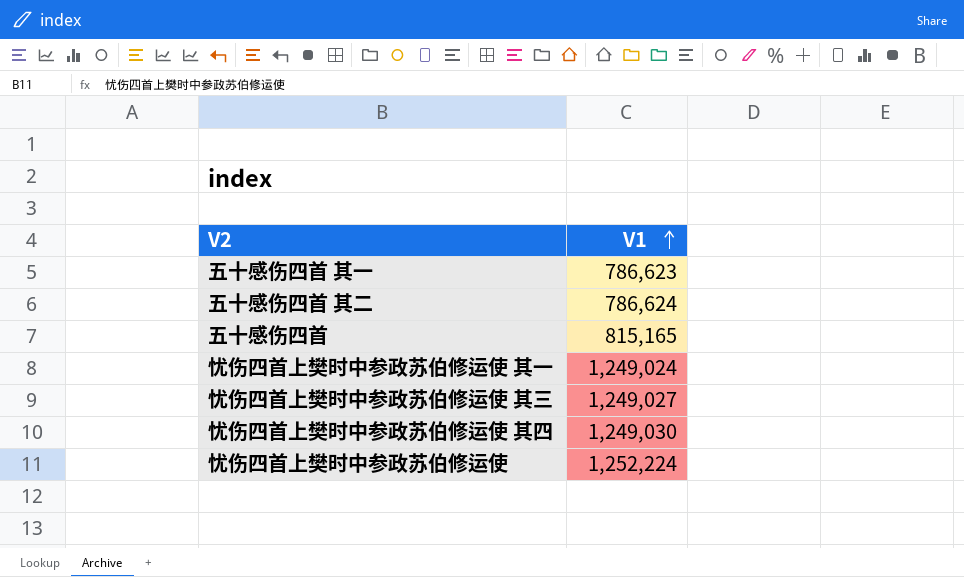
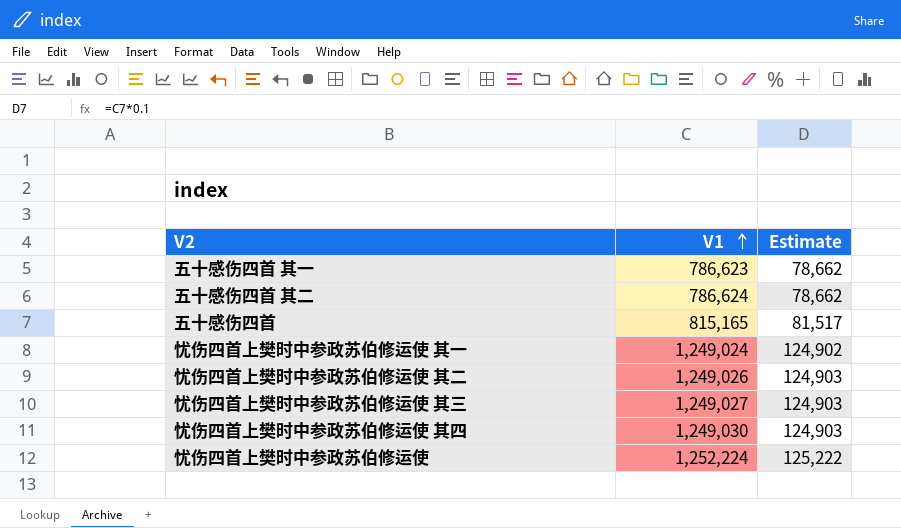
column Estimate | formula: none -> [V1] * 0.1
row 忧伤四首上樊时中参政苏伯修运使 其二: none -> 1,249,026 | 124,903

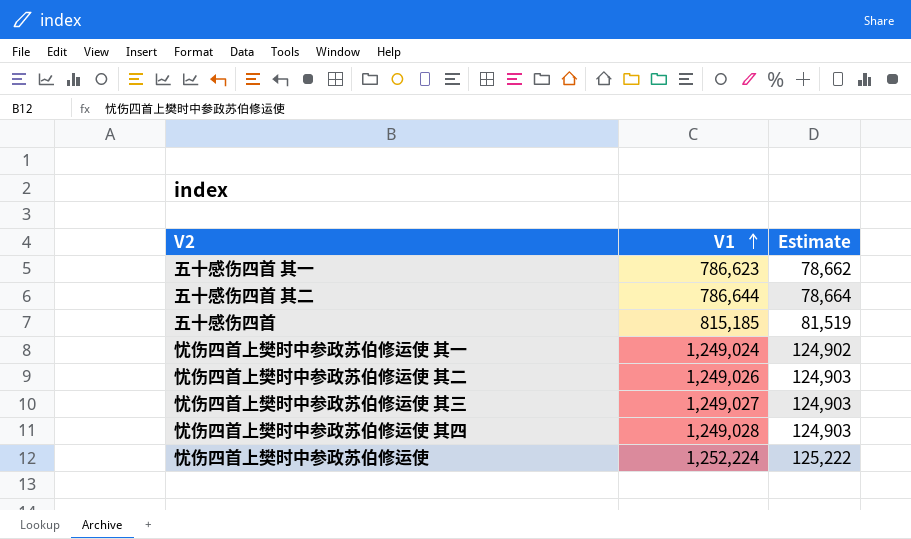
五十感伤四首 其二 | V1: 786,624 -> 786,644
五十感伤四首 其二 | Estimate: 78,662 -> 78,664
五十感伤四首 | V1: 815,165 -> 815,185
五十感伤四首 | Estimate: 81,517 -> 81,519
忧伤四首上樊时中参政苏伯修运使 其四 | V1: 1,249,030 -> 1,249,028

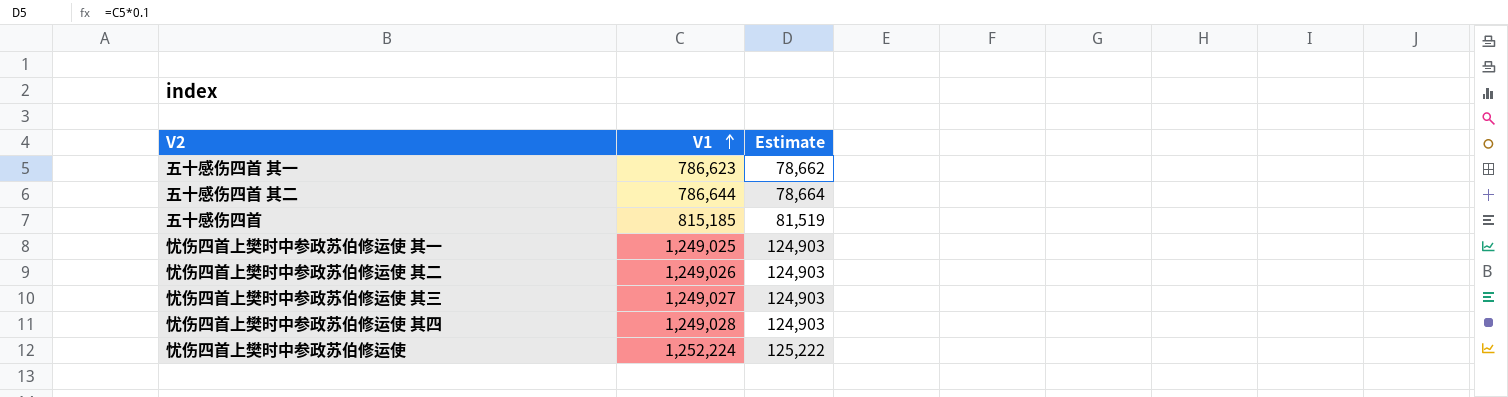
忧伤四首上樊时中参政苏伯修运使 其一 | V1: 1,249,024 -> 1,249,025
忧伤四首上樊时中参政苏伯修运使 其一 | Estimate: 124,902 -> 124,903

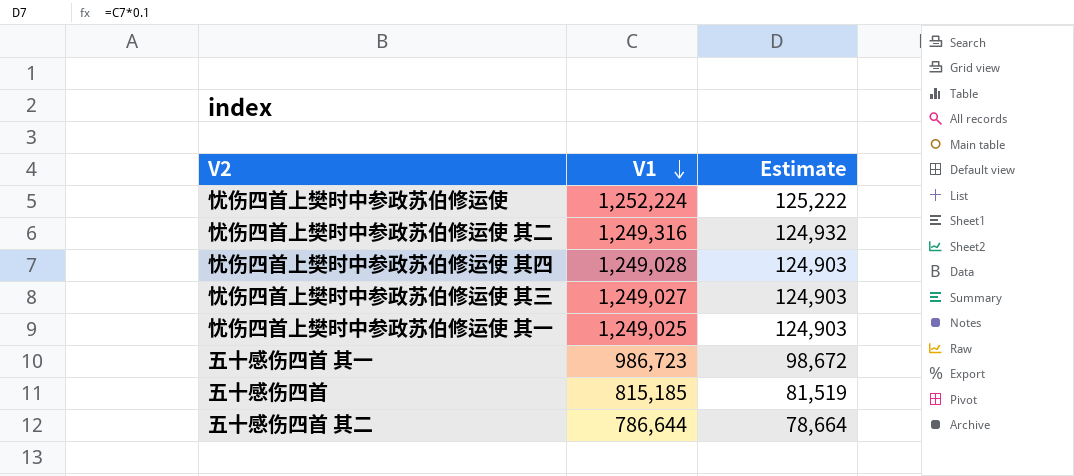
row order: V1 ascending -> V1 descending
忧伤四首上樊时中参政苏伯修运使 其二 | V1: 1,249,026 -> 1,249,316
忧伤四首上樊时中参政苏伯修运使 其二 | Estimate: 124,903 -> 124,932
五十感伤四首 其一 | V1: 786,623 -> 986,723
五十感伤四首 其一 | Estimate: 78,662 -> 98,672

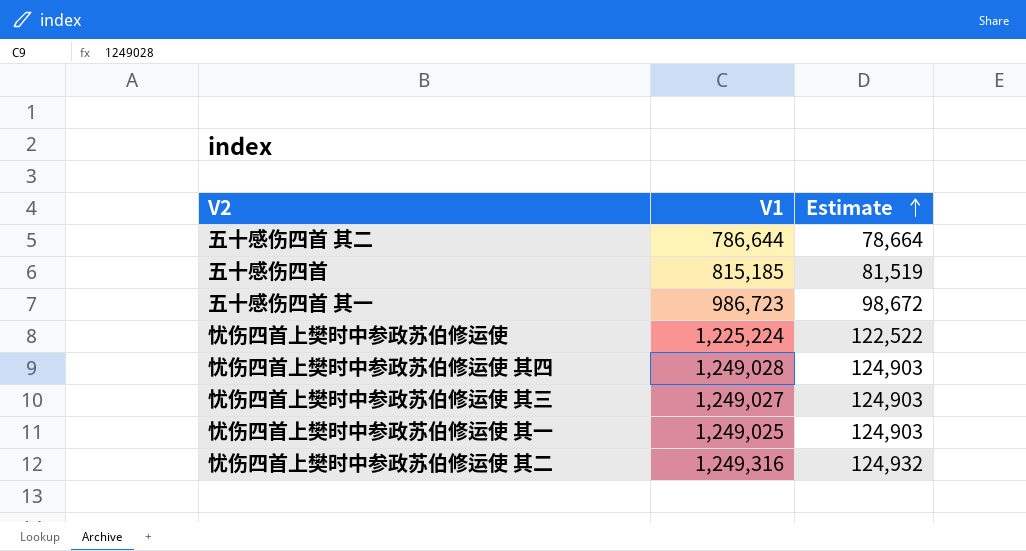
row order: V1 descending -> Estimate ascending
忧伤四首上樊时中参政苏伯修运使 | V1: 1,252,224 -> 1,225,224
忧伤四首上樊时中参政苏伯修运使 | Estimate: 125,222 -> 122,522

